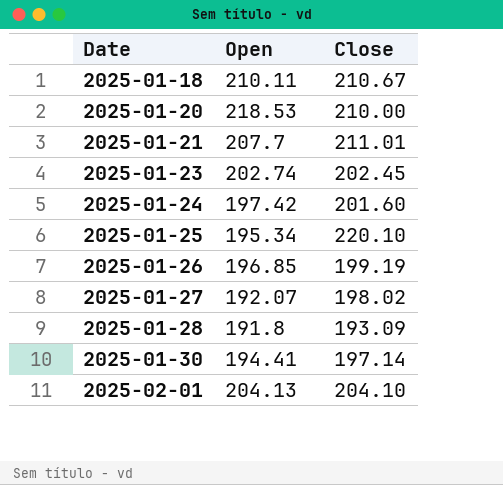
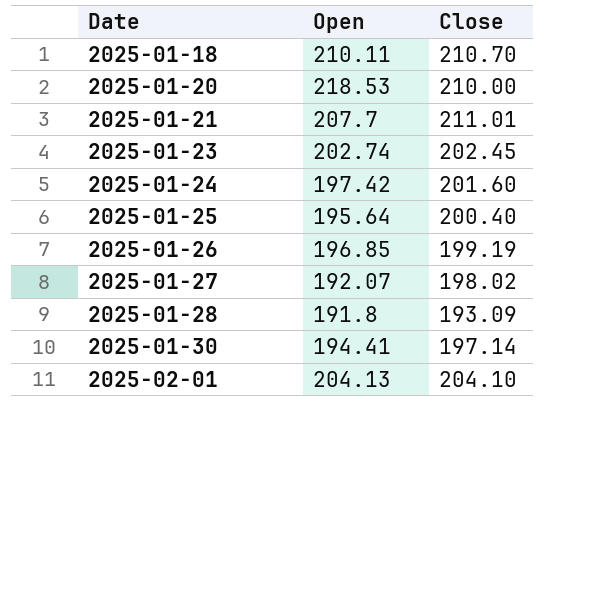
2025-01-18 | Close: 210.67 -> 210.70
2025-01-25 | Open: 195.34 -> 195.64
2025-01-25 | Close: 220.10 -> 200.40

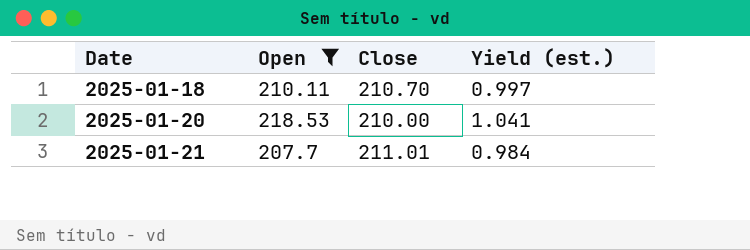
filter: none -> Open >= 207.7
column Yield (est.) | formula: none -> [Open] / [Close]

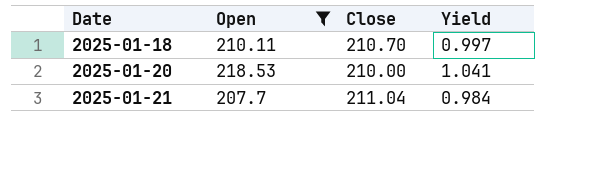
column name: Yield (est.) -> Yield
2025-01-21 | Close: 211.01 -> 211.04

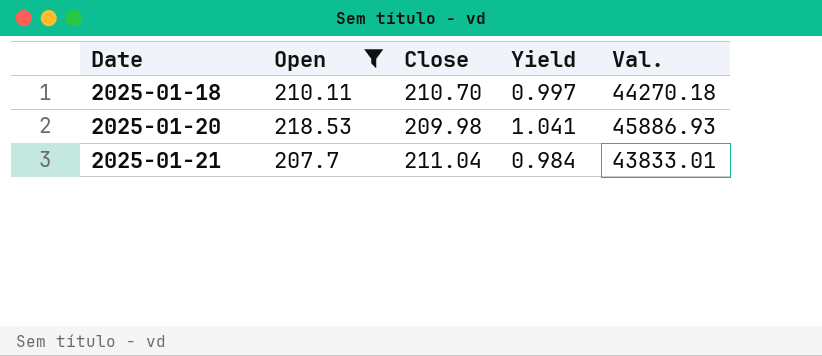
column Val. | formula: none -> [Open] * [Close]
2025-01-20 | Close: 210.00 -> 209.98

